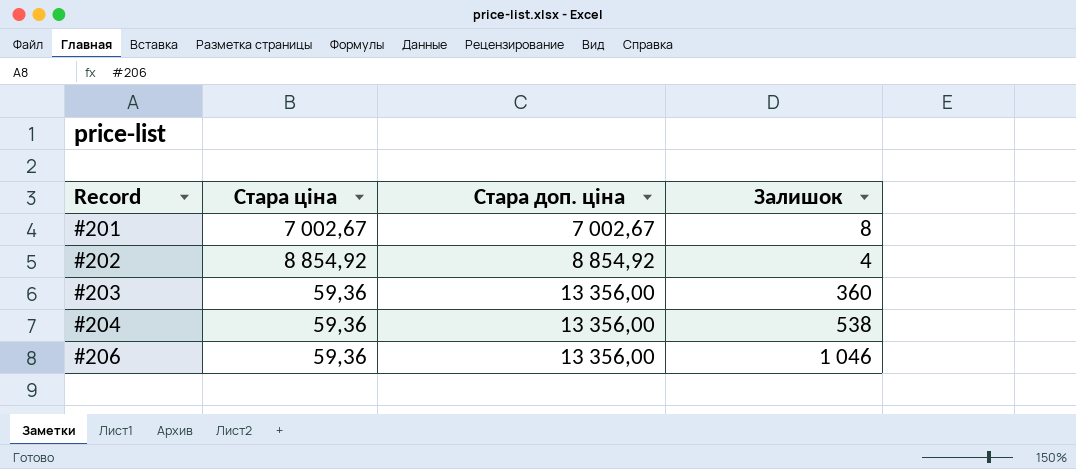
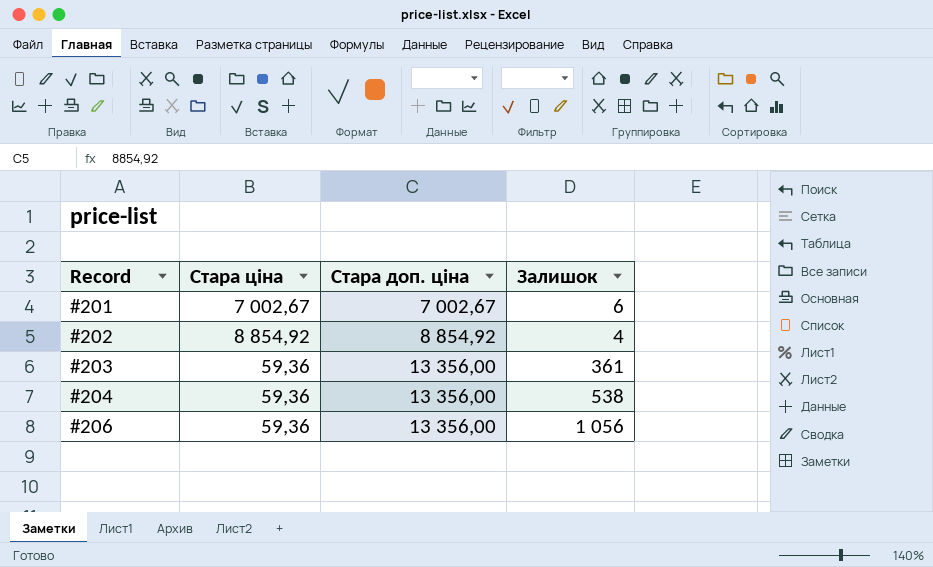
#201 | Залишок: 8 -> 6
#203 | Залишок: 360 -> 361
#206 | Залишок: 1 046 -> 1 056

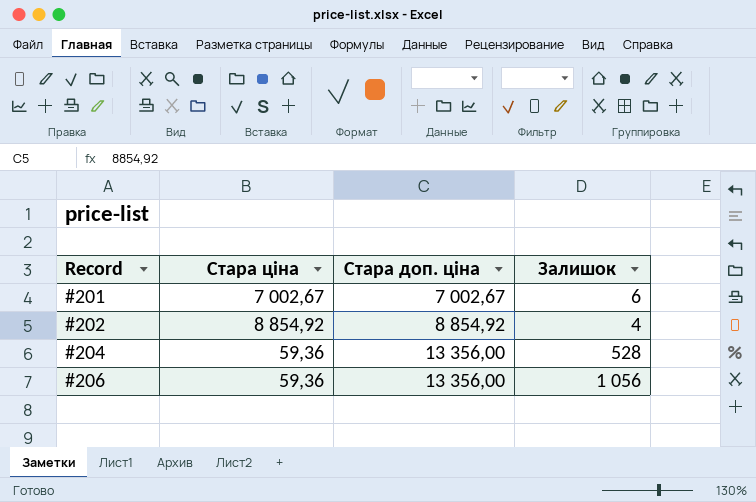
row #203: 59,36 | 13 356,00 | 361 -> none
#204 | Залишок: 538 -> 528

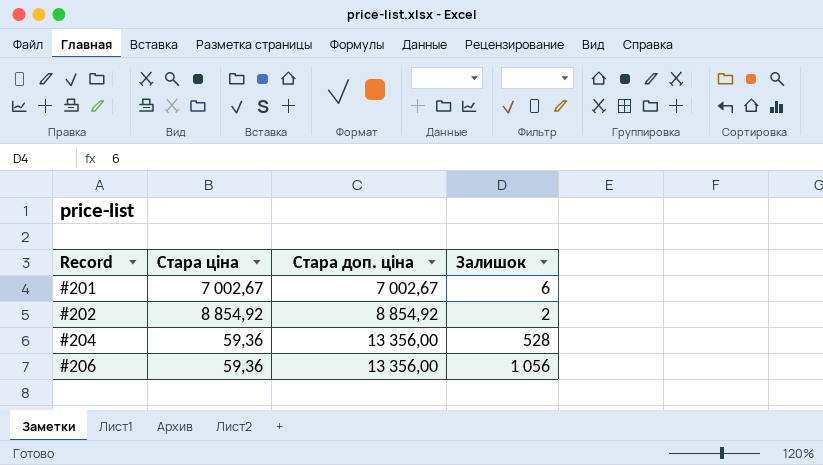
#202 | Залишок: 4 -> 2

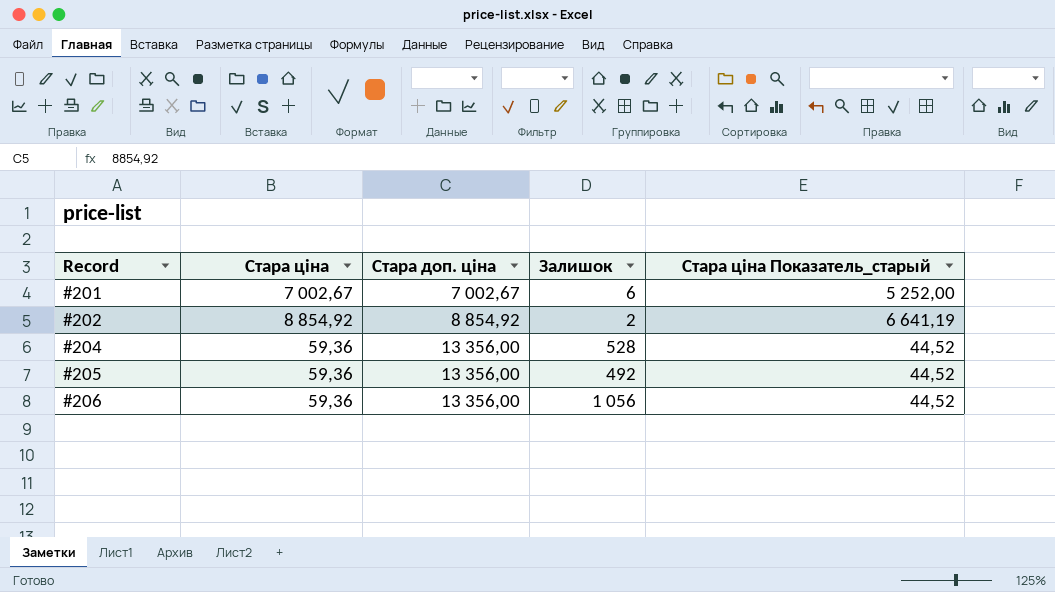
column Стара ціна Показатель_старый | formula: none -> [Стара ціна] * 0,75
row #205: none -> 59,36 | 13 356,00 | 492 | 44,52

